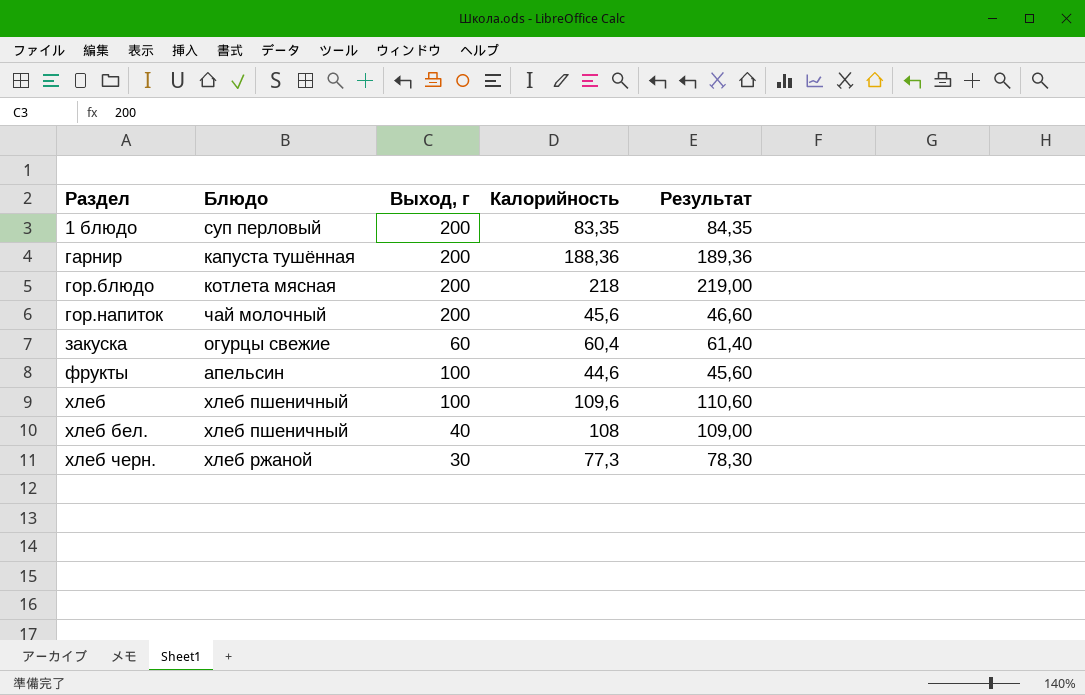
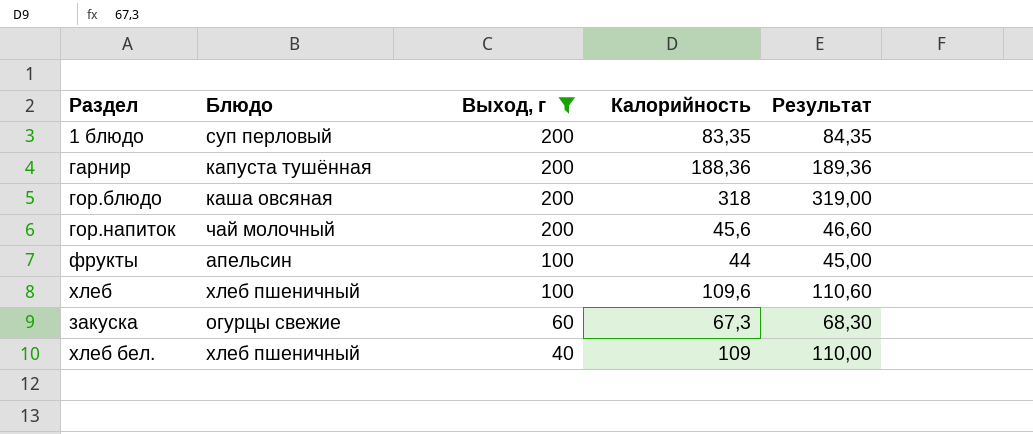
filter: none -> Выход, г != 30
row order: Раздел ascending -> Выход, г descending
гор.блюдо | Блюдо: котлета мясная -> каша овсяная
гор.блюдо | Калорийность: 218 -> 318
гор.блюдо | Результат: 219,00 -> 319,00
фрукты | Калорийность: 44,6 -> 44
фрукты | Результат: 45,60 -> 45,00
закуска | Калорийность: 60,4 -> 67,3
закуска | Результат: 61,40 -> 68,30
хлеб бел. | Калорийность: 108 -> 109
хлеб бел. | Результат: 109,00 -> 110,00

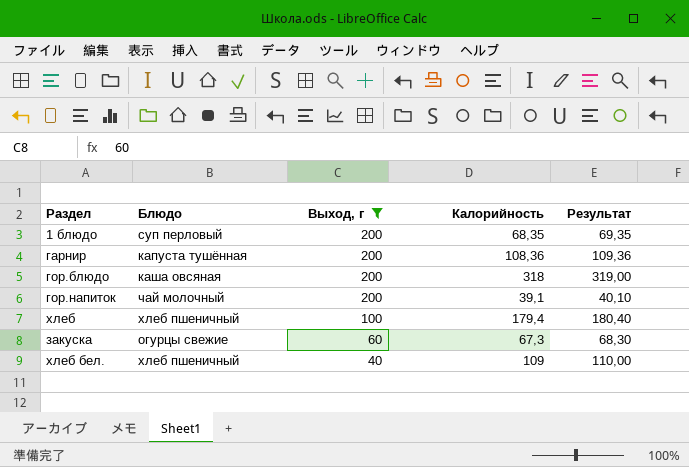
row фрукты: апельсин | 100 | 44 | 45,00 -> none
1 блюдо | Калорийность: 83,35 -> 68,35
1 блюдо | Результат: 84,35 -> 69,35
гарнир | Калорийность: 188,36 -> 108,36
гарнир | Результат: 189,36 -> 109,36
гор.напиток | Калорийность: 45,6 -> 39,1
гор.напиток | Результат: 46,60 -> 40,10
хлеб | Калорийность: 109,6 -> 179,4
хлеб | Результат: 110,60 -> 180,40

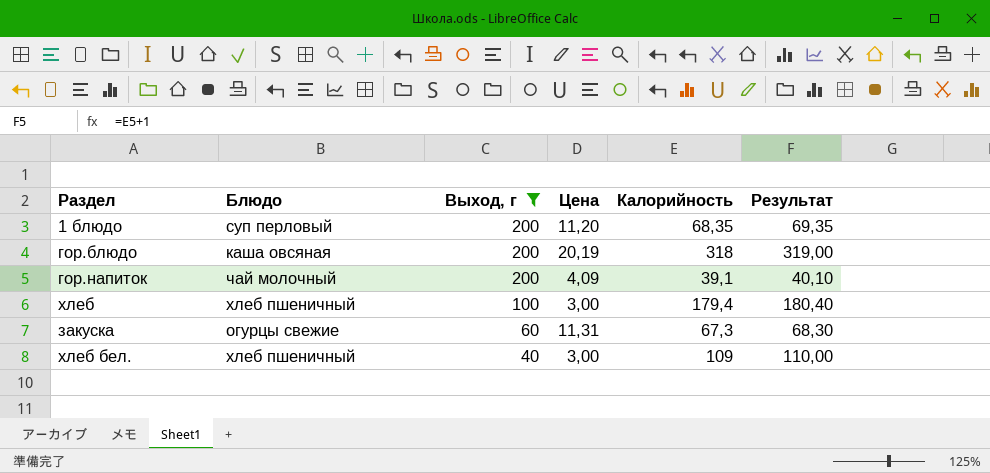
column Цена | position: none -> 4
row гарнир: капуста тушённая | 200 | 108,36 | 109,36 -> none

